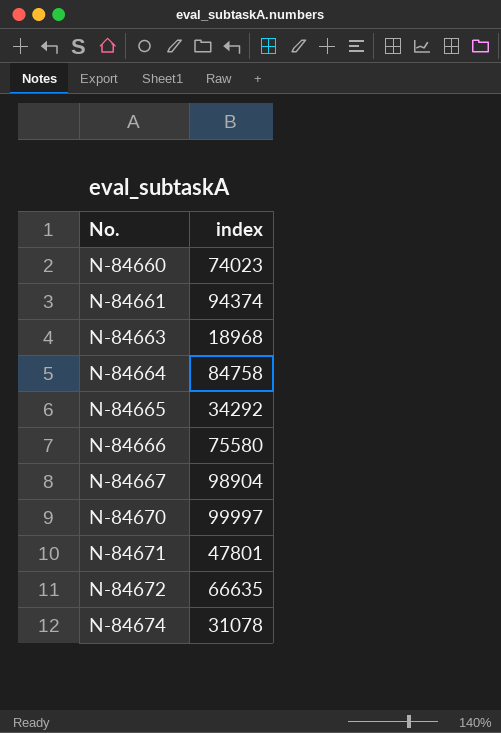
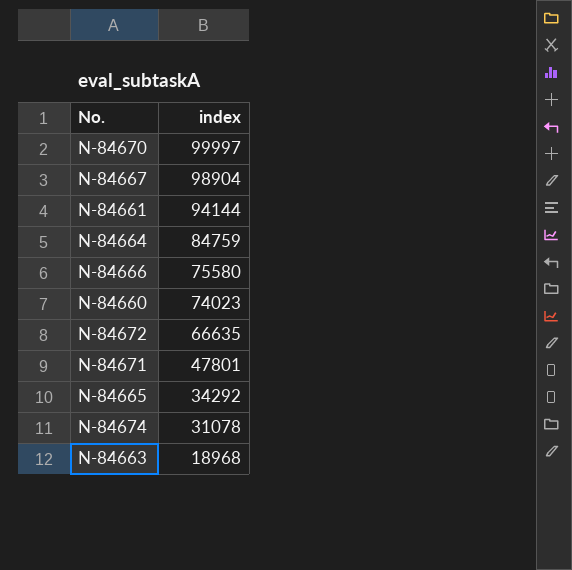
row order: No. ascending -> index descending
N-84661 | index: 94374 -> 94144
N-84664 | index: 84758 -> 84759

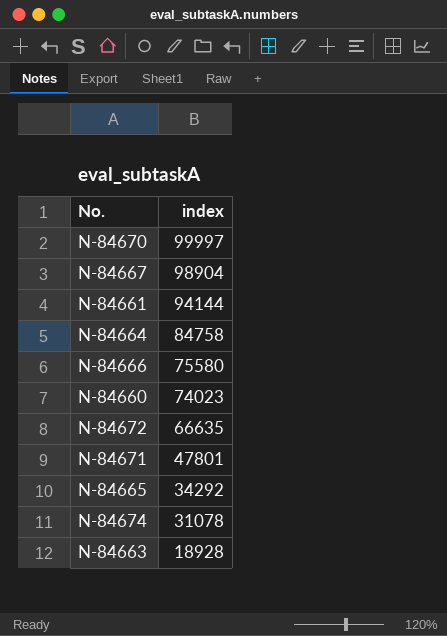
N-84664 | index: 84759 -> 84758
N-84663 | index: 18968 -> 18928

